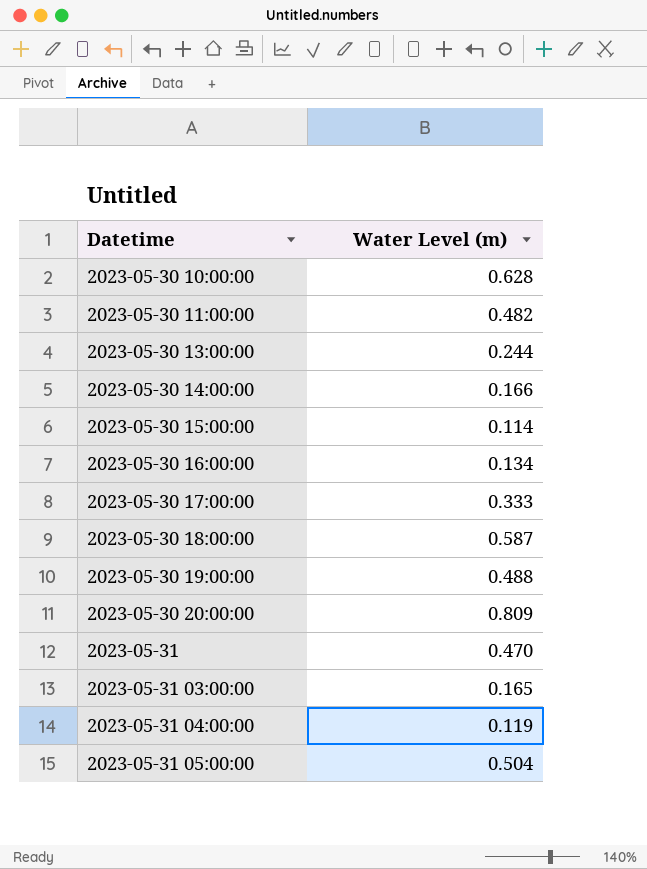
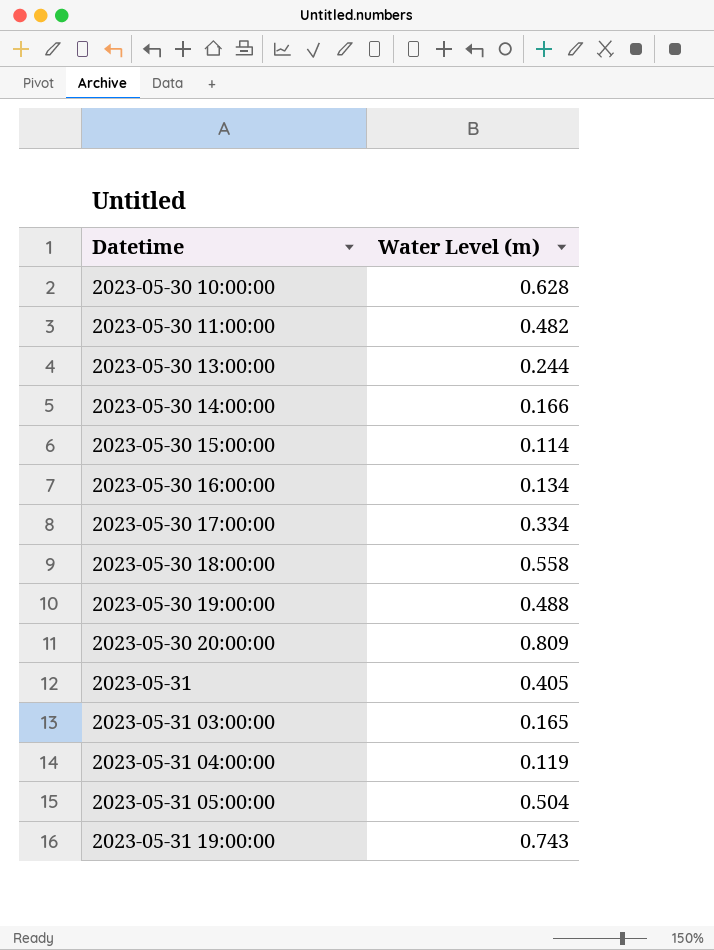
2023-05-30 17:00:00 | Water Level (m): 0.333 -> 0.334
2023-05-30 18:00:00 | Water Level (m): 0.587 -> 0.558
2023-05-31 | Water Level (m): 0.470 -> 0.405
row 2023-05-31 19:00:00: none -> 0.743

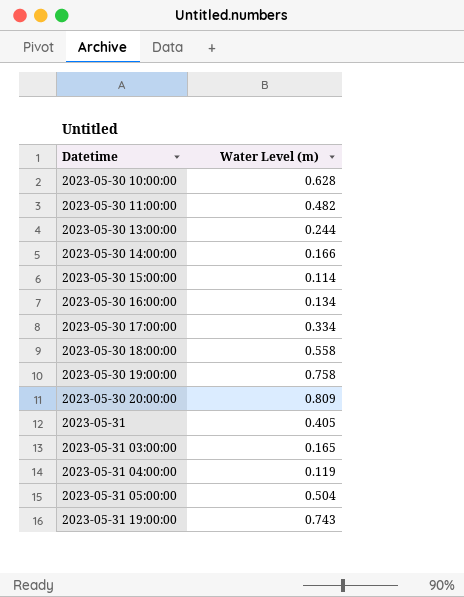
2023-05-30 19:00:00 | Water Level (m): 0.488 -> 0.758

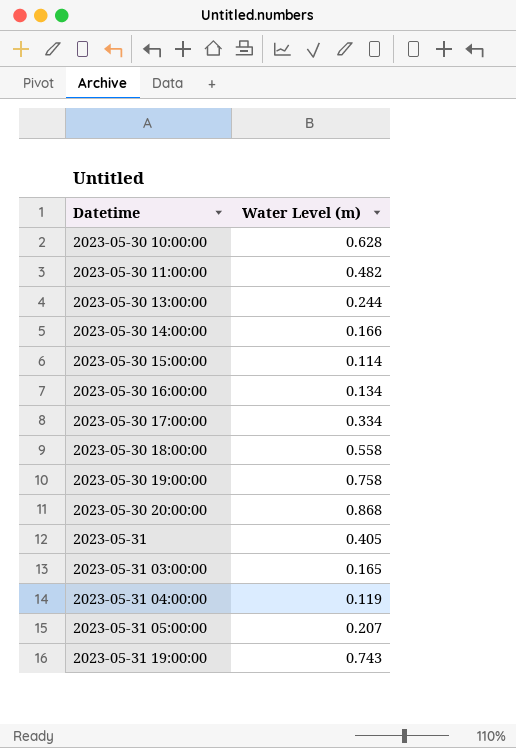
2023-05-30 20:00:00 | Water Level (m): 0.809 -> 0.868
2023-05-31 05:00:00 | Water Level (m): 0.504 -> 0.207

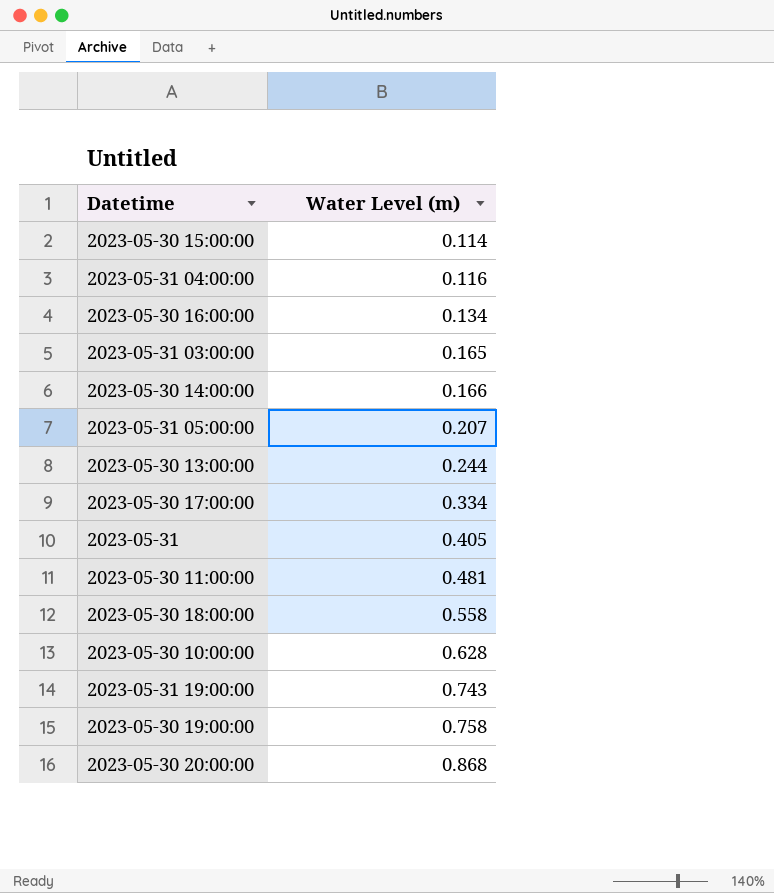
row order: Datetime ascending -> Water Level (m) ascending
2023-05-31 04:00:00 | Water Level (m): 0.119 -> 0.116
2023-05-30 11:00:00 | Water Level (m): 0.482 -> 0.481

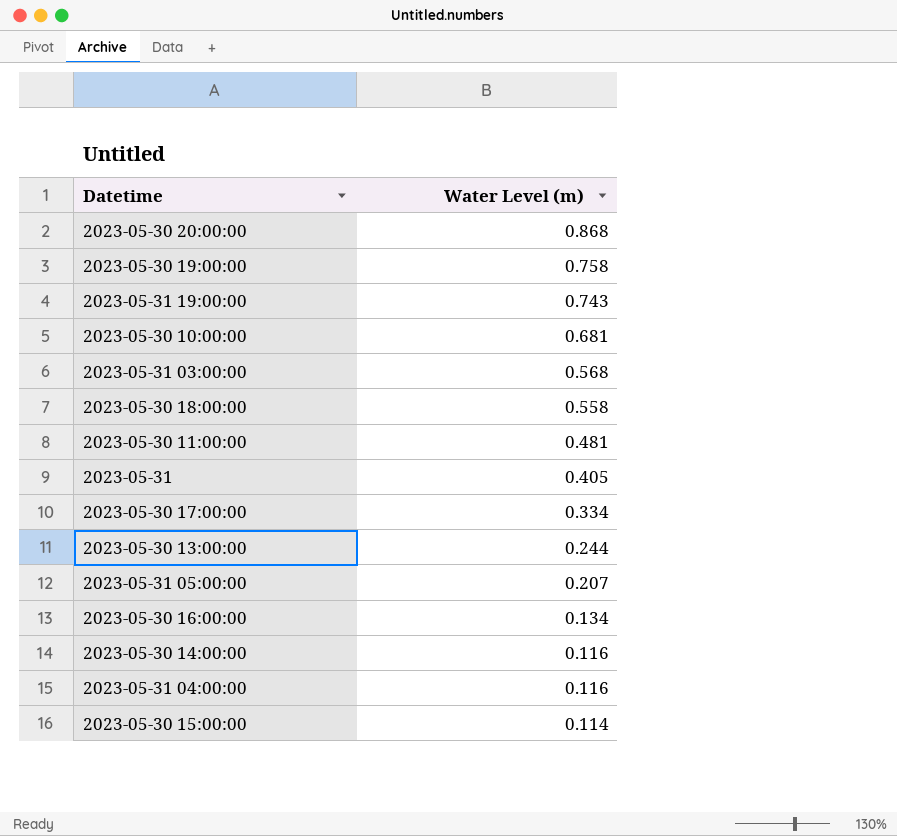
row order: Water Level (m) ascending -> Water Level (m) descending
2023-05-30 10:00:00 | Water Level (m): 0.628 -> 0.681
2023-05-31 03:00:00 | Water Level (m): 0.165 -> 0.568
2023-05-30 14:00:00 | Water Level (m): 0.166 -> 0.116

